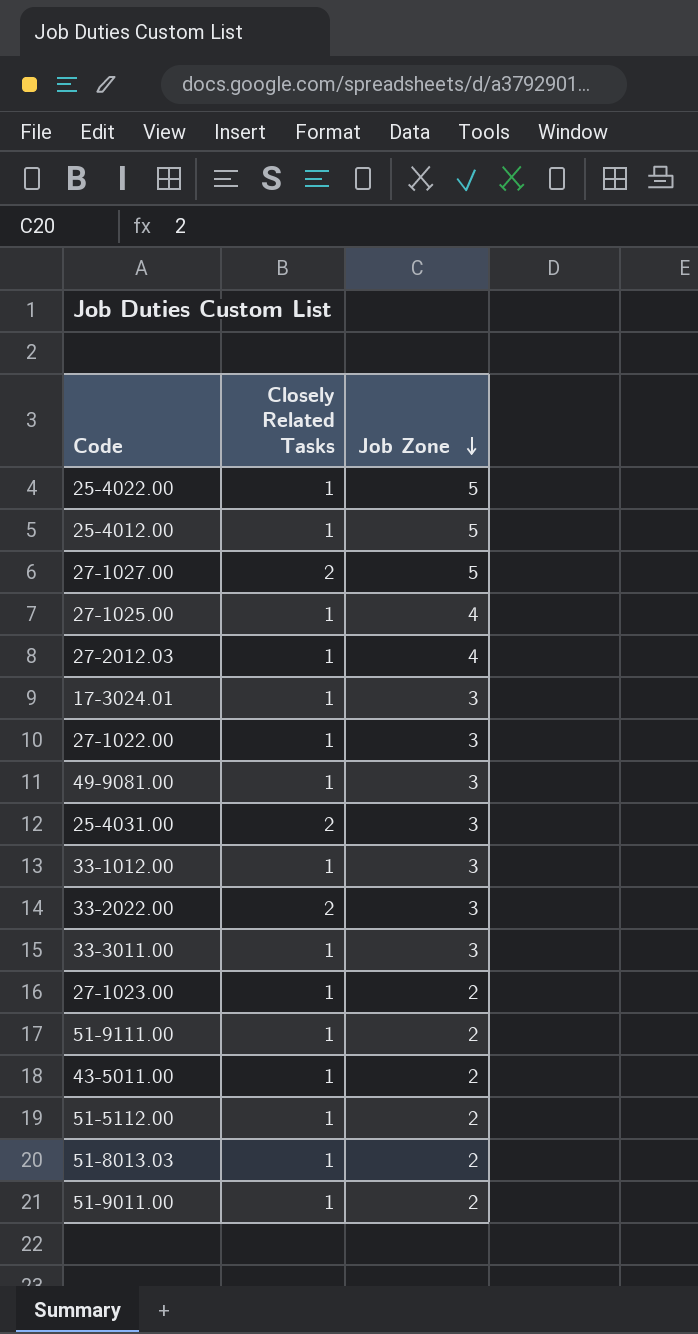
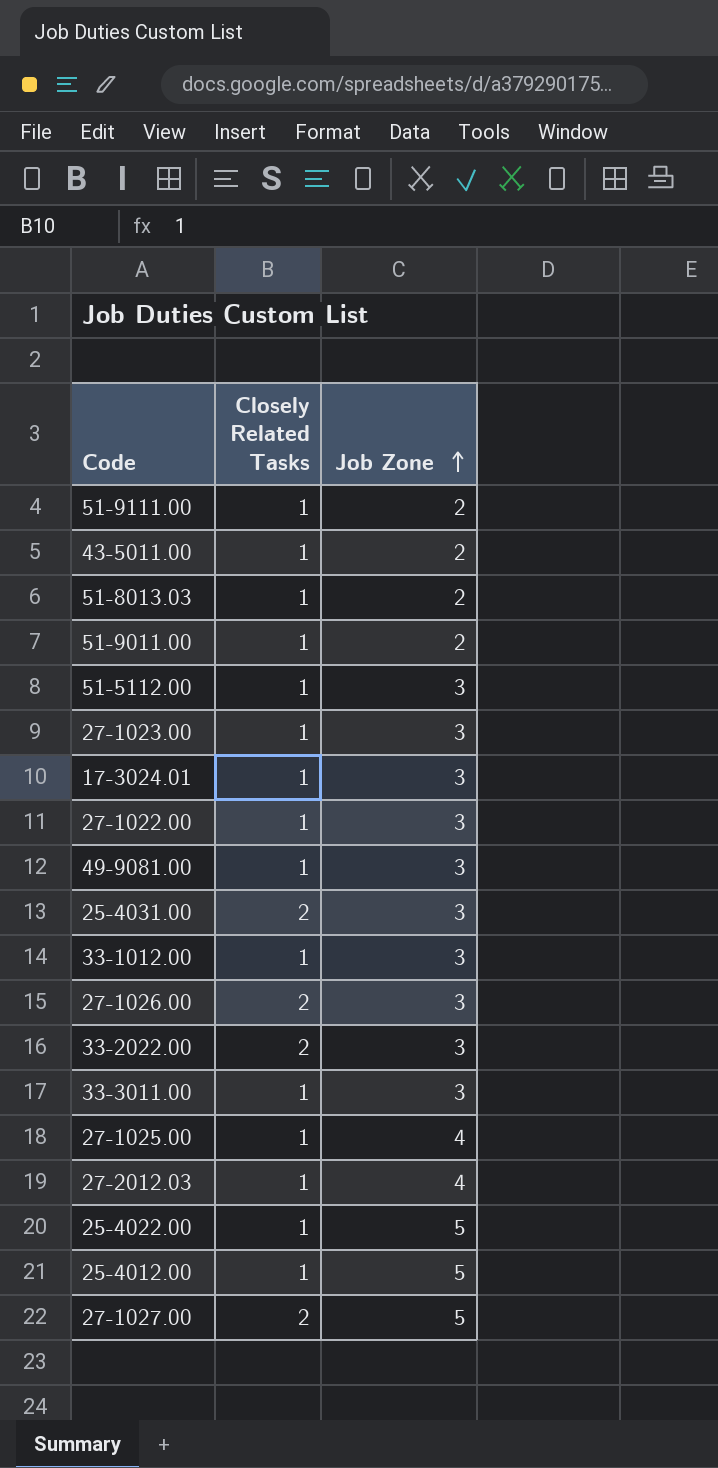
row order: Job Zone descending -> Job Zone ascending
51-5112.00 | Job Zone: 2 -> 3
27-1023.00 | Job Zone: 2 -> 3
row 27-1026.00: none -> 2 | 3

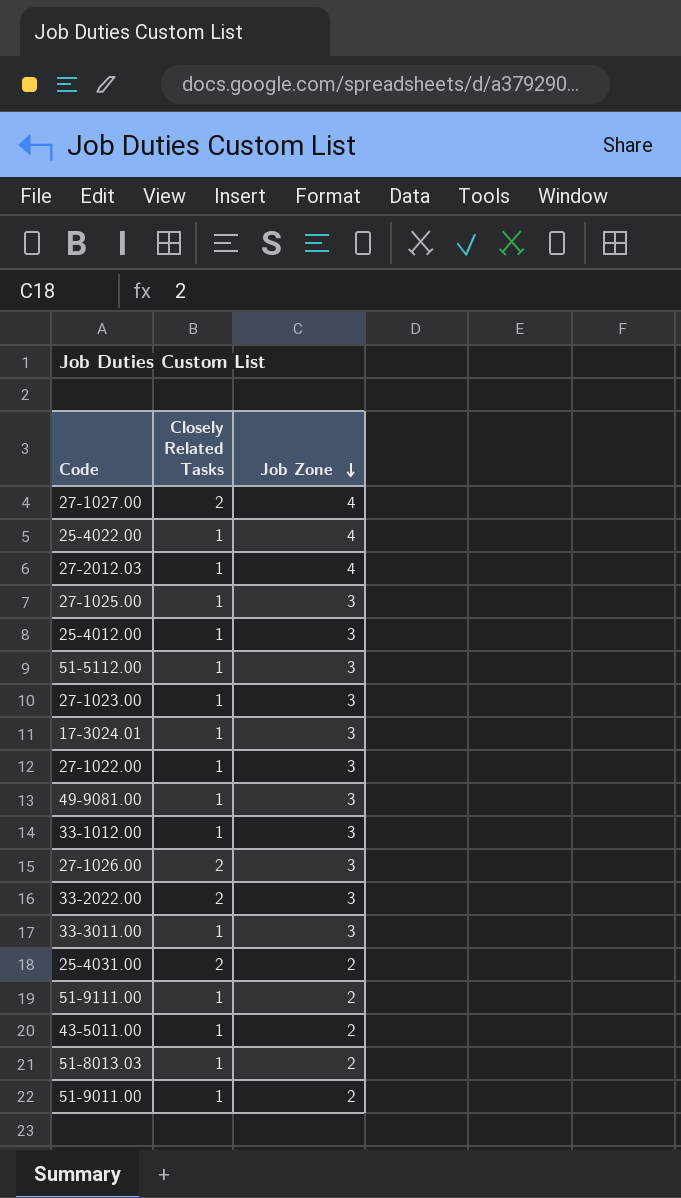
row order: Job Zone ascending -> Job Zone descending
27-1027.00 | Job Zone: 5 -> 4
25-4022.00 | Job Zone: 5 -> 4
27-1025.00 | Job Zone: 4 -> 3
25-4012.00 | Job Zone: 5 -> 3
25-4031.00 | Job Zone: 3 -> 2

